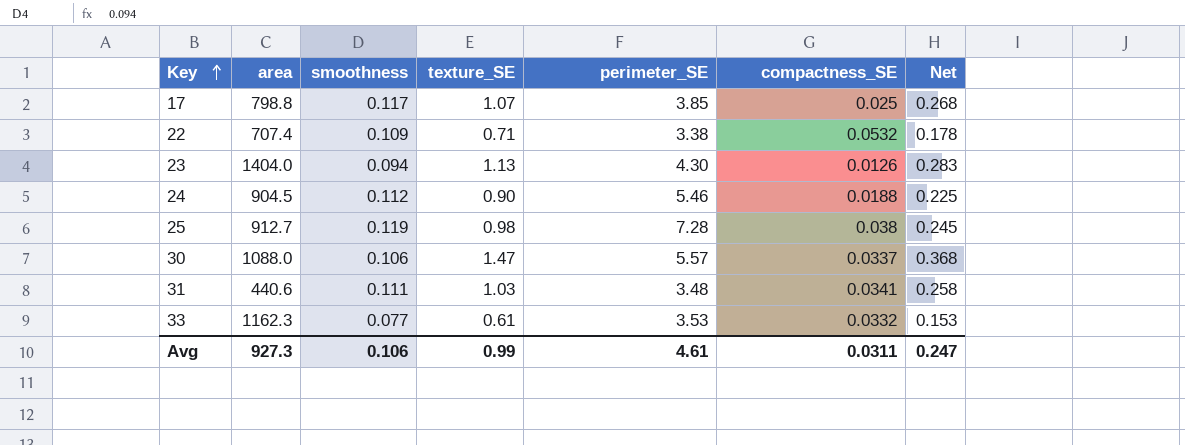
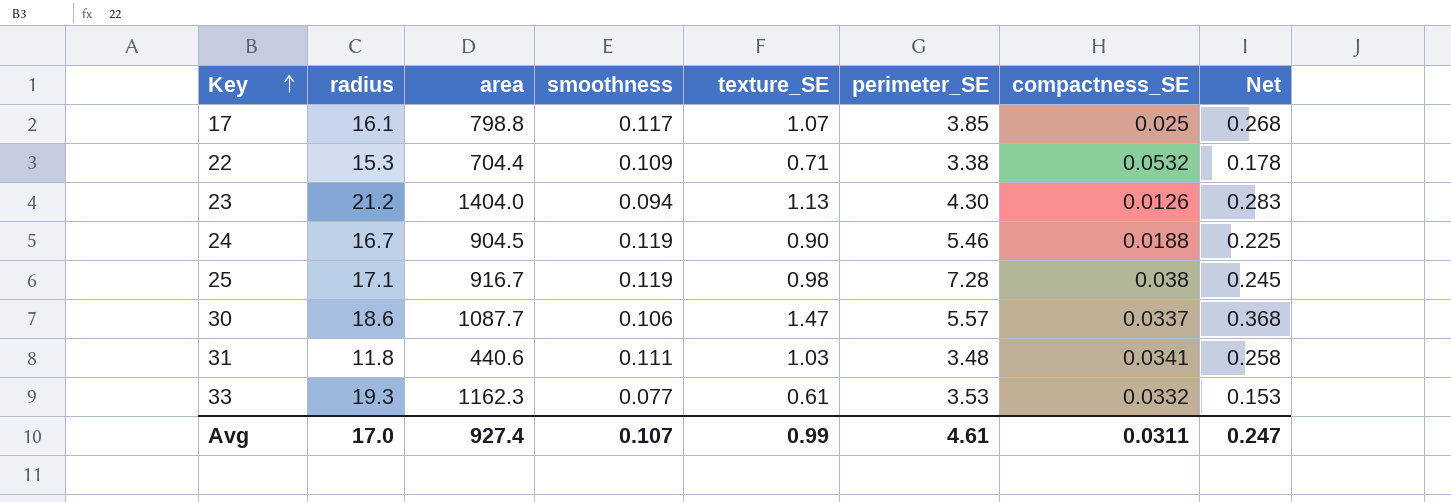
column radius | position: none -> 2
22 | area: 707.4 -> 704.4
24 | smoothness: 0.112 -> 0.119
25 | area: 912.7 -> 916.7
30 | area: 1088.0 -> 1087.7
Avg | area: 927.3 -> 927.4
Avg | smoothness: 0.106 -> 0.107

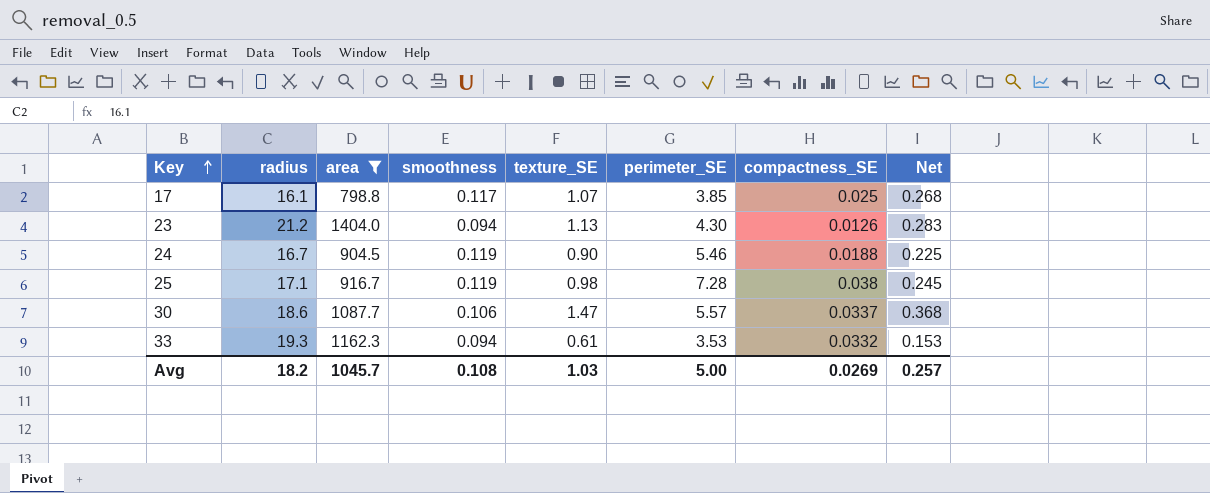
filter: none -> area >= 798.8
33 | smoothness: 0.077 -> 0.094
Avg | radius: 17.0 -> 18.2
Avg | area: 927.4 -> 1045.7
Avg | smoothness: 0.107 -> 0.108
Avg | texture_SE: 0.99 -> 1.03
Avg | perimeter_SE: 4.61 -> 5.00
Avg | compactness_SE: 0.0311 -> 0.0269
Avg | Net: 0.247 -> 0.257

